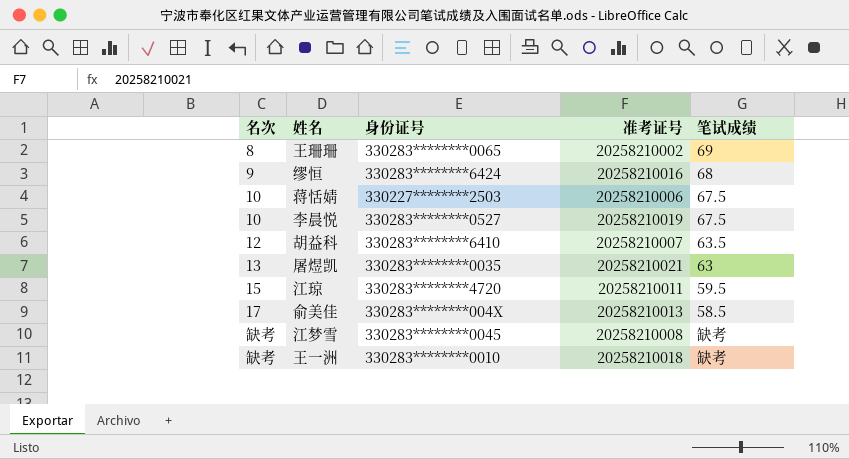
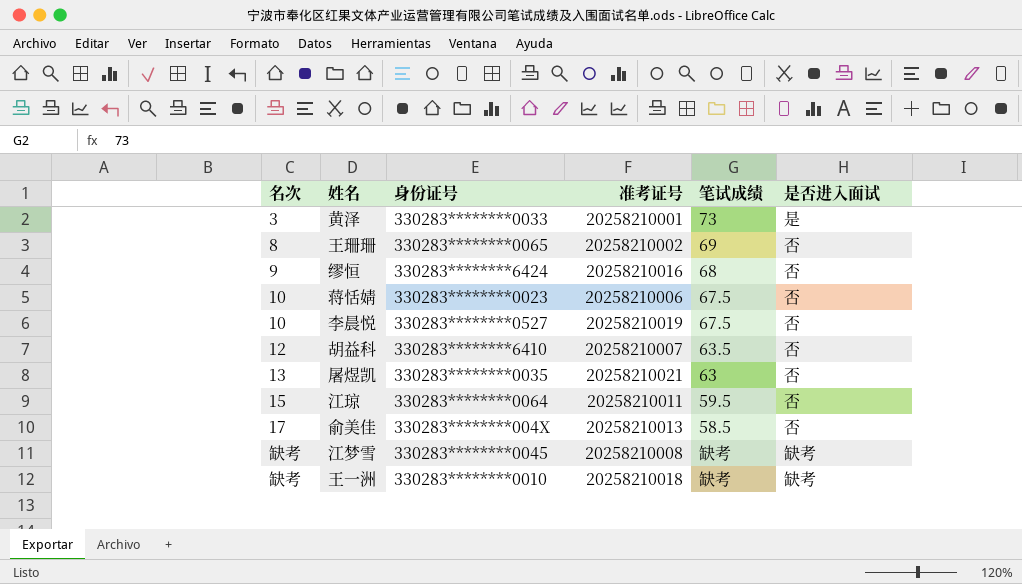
column 是否进入面试 | position: none -> 6
row 黄泽: none -> 3 | 330283********0033 | 20258210001 | 73 | 是
蒋恬婧 | 身份证号: 330227********2503 -> 330283********0023
江琼 | 身份证号: 330283********4720 -> 330283********0064

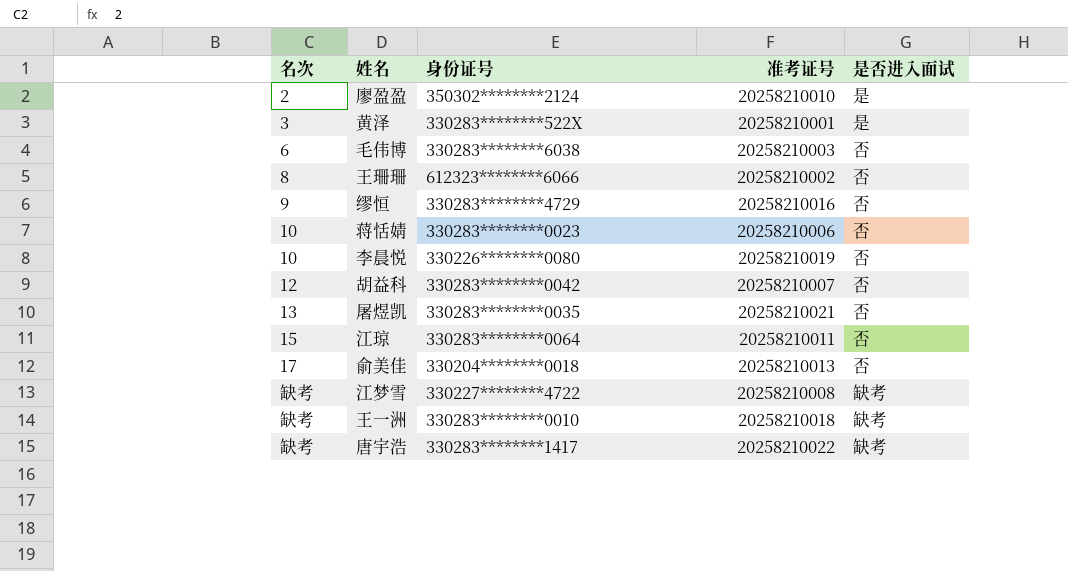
column 笔试成绩 | position: 5 -> none
row 廖盈盈: none -> 2 | 350302********2124 | 20258210010 | 是
黄泽 | 身份证号: 330283********0033 -> 330283********522X
row 毛伟博: none -> 6 | 330283********6038 | 20258210003 | 否
王珊珊 | 身份证号: 330283********0065 -> 612323********6066
缪恒 | 身份证号: 330283********6424 -> 330283********4729
李晨悦 | 身份证号: 330283********0527 -> 330226********0080
胡益科 | 身份证号: 330283********6410 -> 330283********0042
俞美佳 | 身份证号: 330283********004X -> 330204********0018
江梦雪 | 身份证号: 330283********0045 -> 330227********4722
row 唐宇浩: none -> 缺考 | 330283********1417 | 20258210022 | 缺考

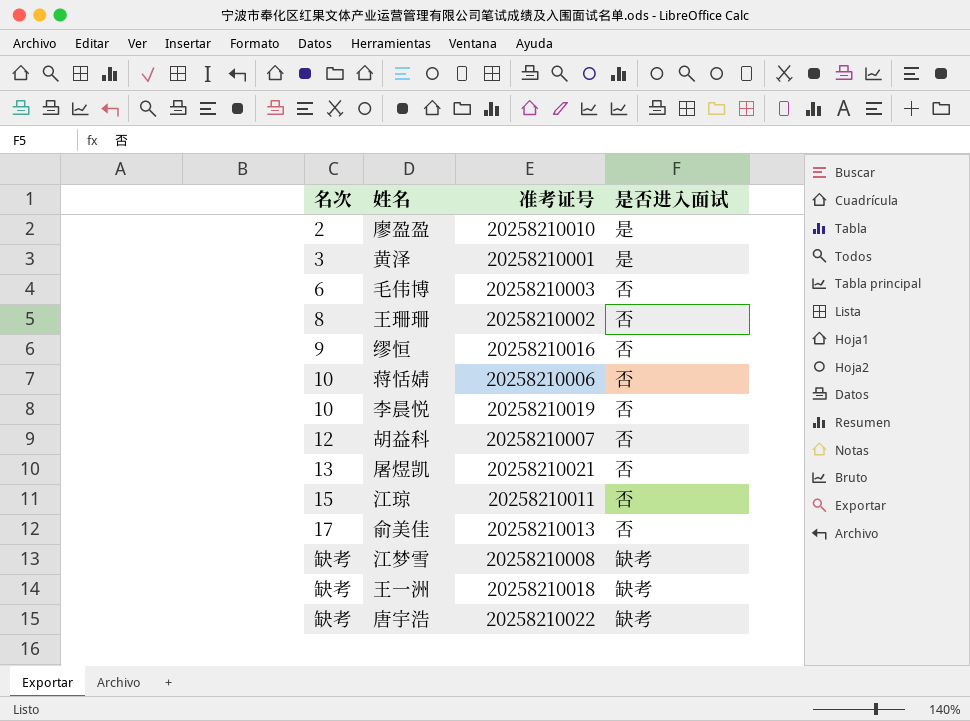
column 身份证号 | position: 3 -> none

